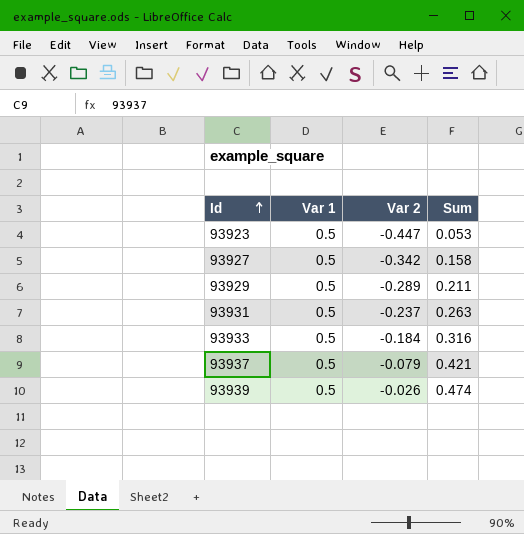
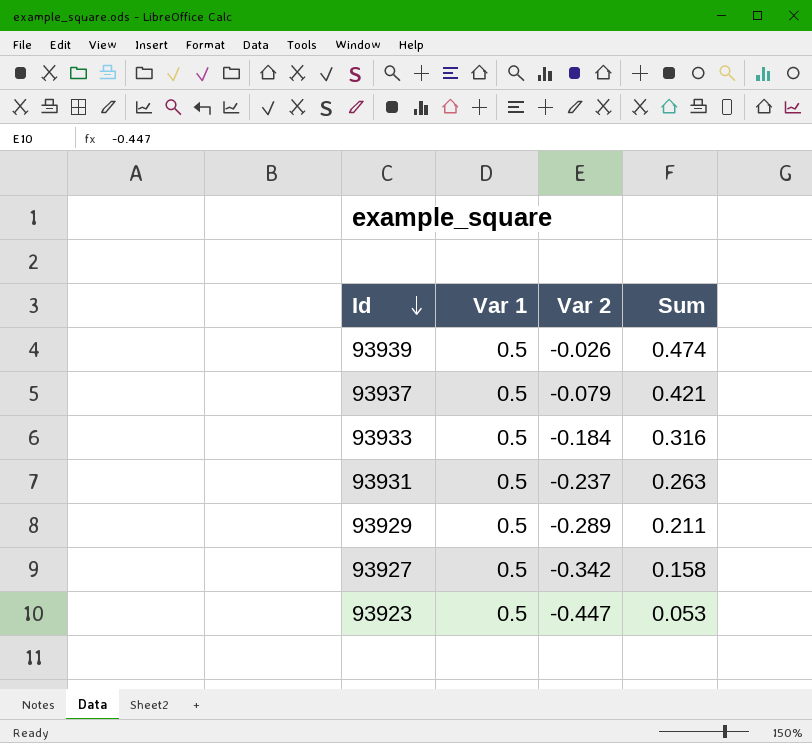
row order: Id ascending -> Id descending

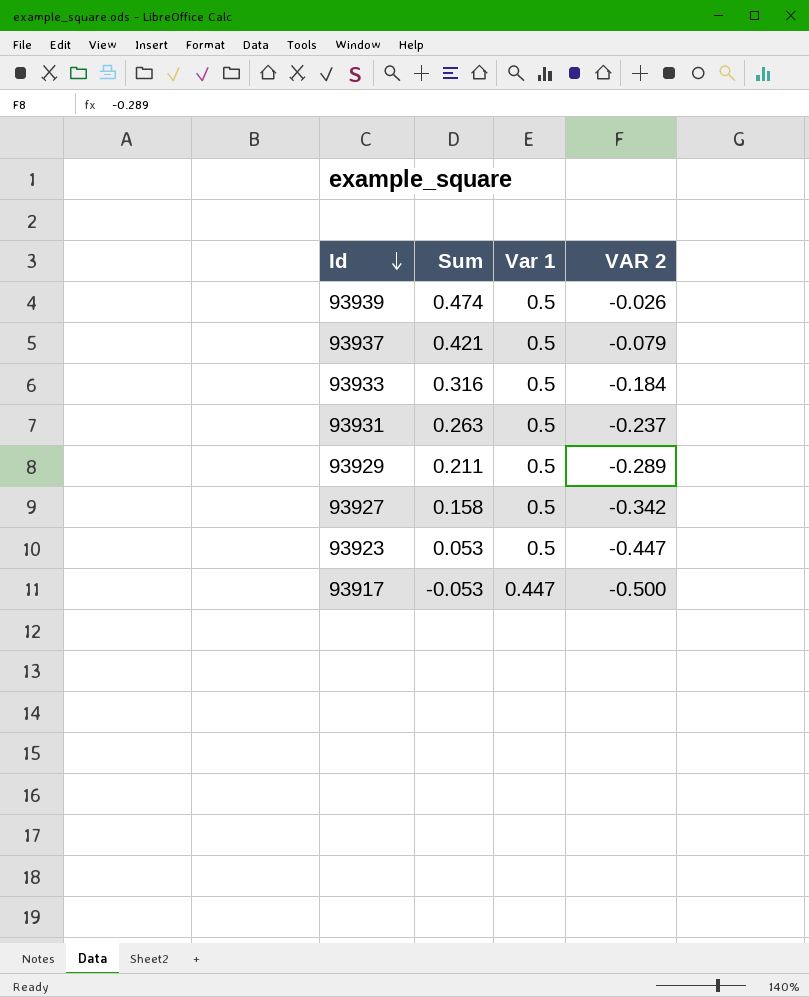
column Sum | position: 4 -> 2
column name: Var 2 -> VAR 2
row 93917: none -> -0.053 | 0.447 | -0.500

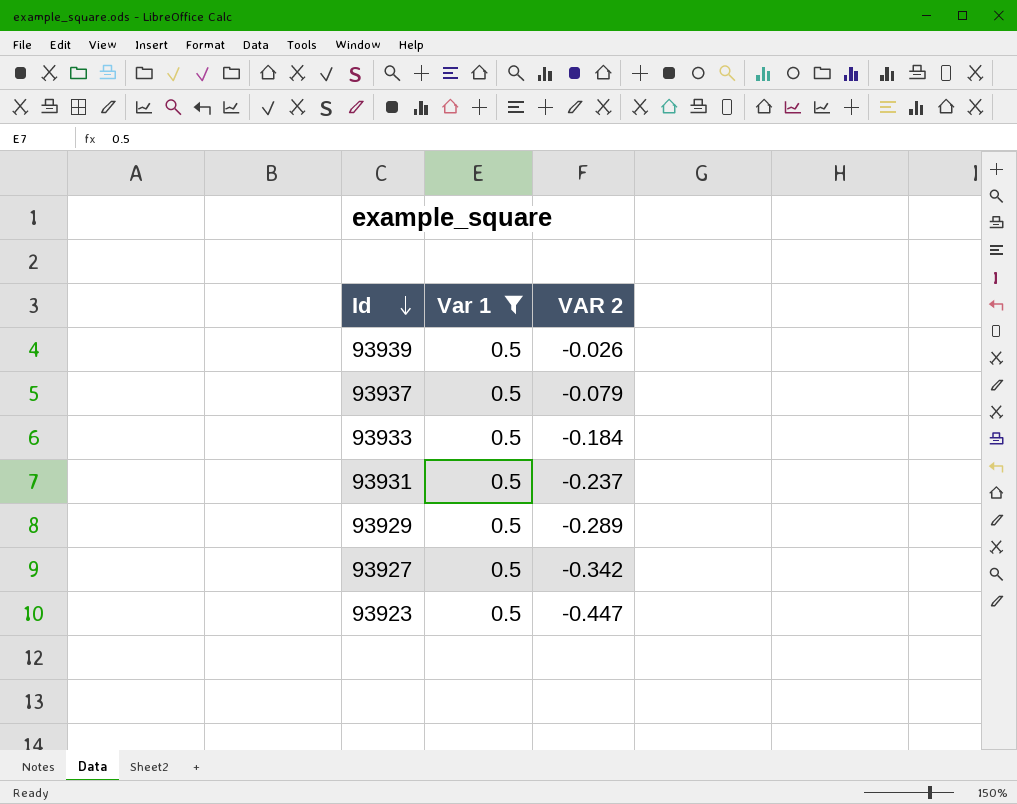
filter: none -> Var 1 = 0.5
column Sum | formula: [Var 1] + [VAR 2] -> none

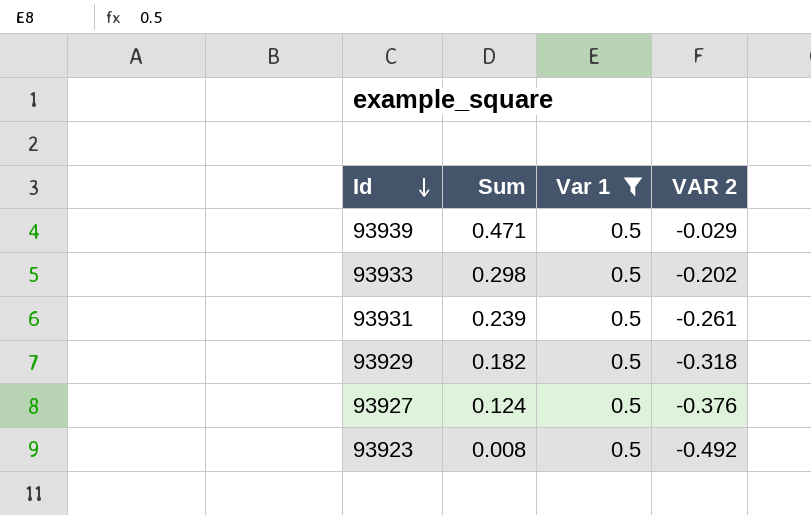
column Sum | formula: none -> [Var 1] + [VAR 2]
row 93937: 0.5 | -0.079 -> none
93939 | VAR 2: -0.026 -> -0.029
93933 | VAR 2: -0.184 -> -0.202
93931 | VAR 2: -0.237 -> -0.261
93929 | VAR 2: -0.289 -> -0.318
93927 | VAR 2: -0.342 -> -0.376
93923 | VAR 2: -0.447 -> -0.492

